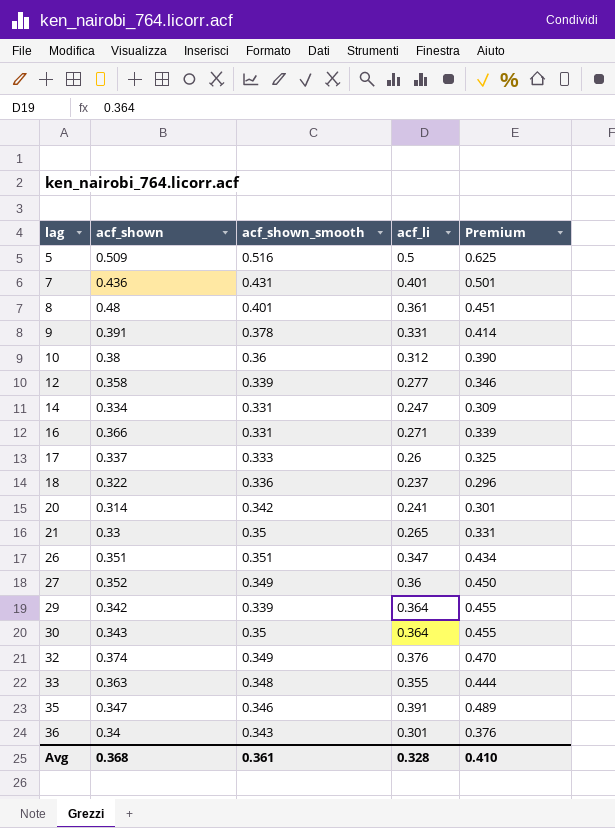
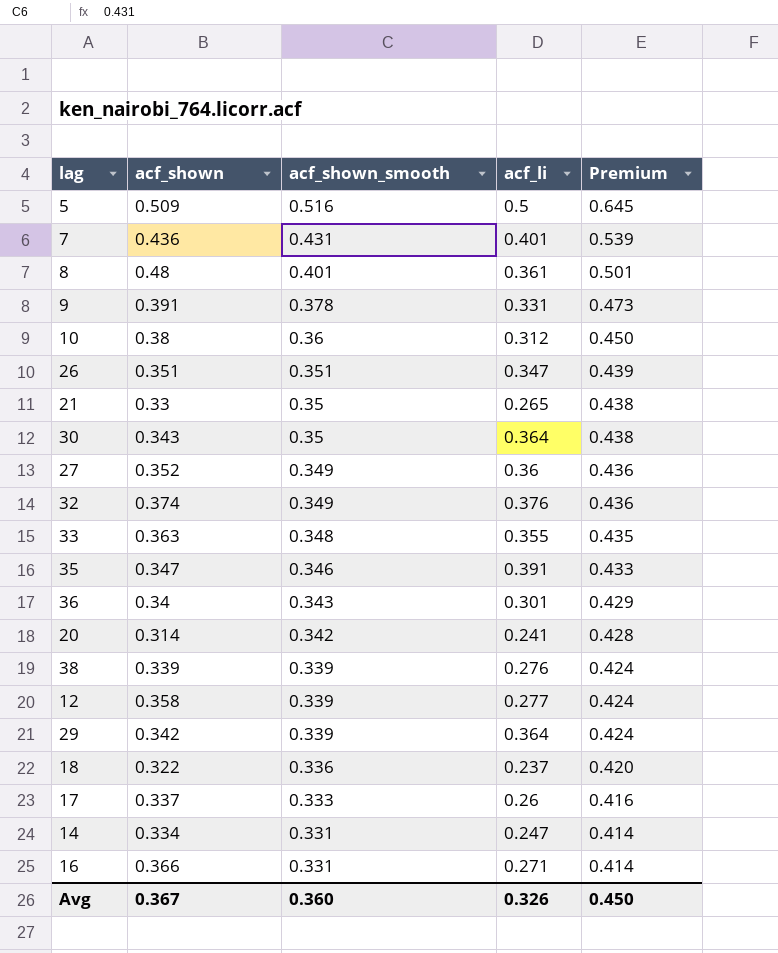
row order: lag ascending -> acf_shown_smooth descending
column Premium | formula: [acf_li] * 1.25 -> [acf_shown_smooth] * 1.25
row 38: none -> 0.339 | 0.339 | 0.276 | 0.424
Avg | acf_shown: 0.368 -> 0.367
Avg | acf_shown_smooth: 0.361 -> 0.360
Avg | acf_li: 0.328 -> 0.326
Avg | Premium: 0.410 -> 0.450

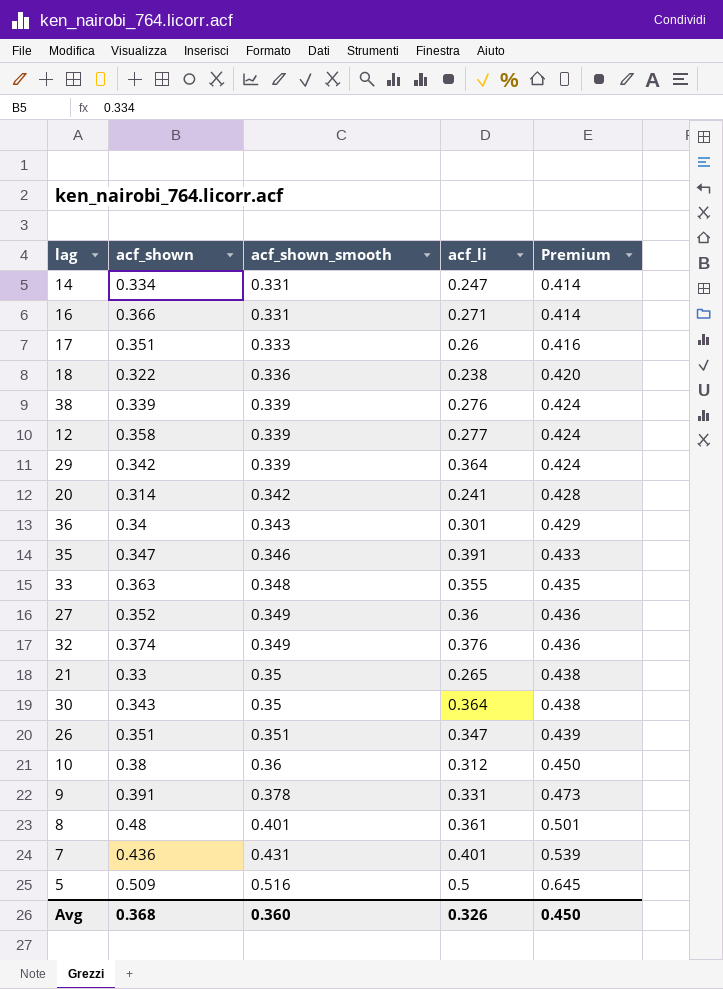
row order: acf_shown_smooth descending -> acf_shown_smooth ascending
17 | acf_shown: 0.337 -> 0.351
18 | acf_li: 0.237 -> 0.238
Avg | acf_shown: 0.367 -> 0.368

